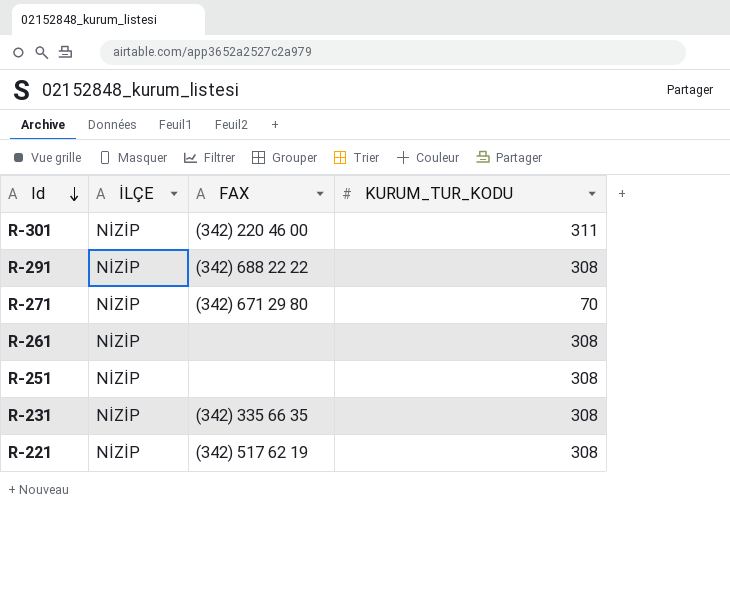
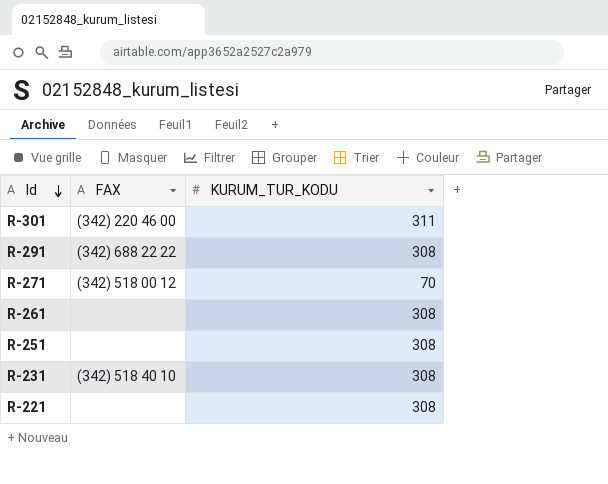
column İLÇE | position: 2 -> none
R-271 | FAX: (342) 671 29 80 -> (342) 518 00 12
R-231 | FAX: (342) 335 66 35 -> (342) 518 40 10
R-221 | FAX: (342) 517 62 19 -> none

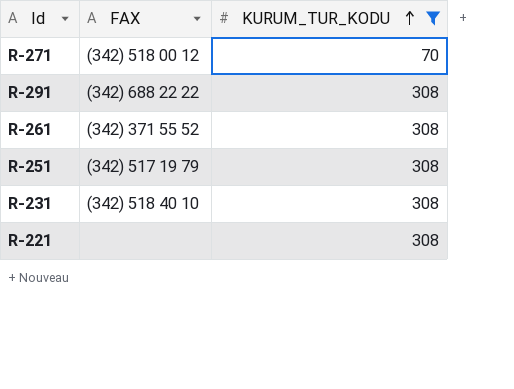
filter: none -> KURUM_TUR_KODU != 311
row order: Id descending -> KURUM_TUR_KODU ascending
R-261 | FAX: none -> (342) 371 55 52
R-251 | FAX: none -> (342) 517 19 79

